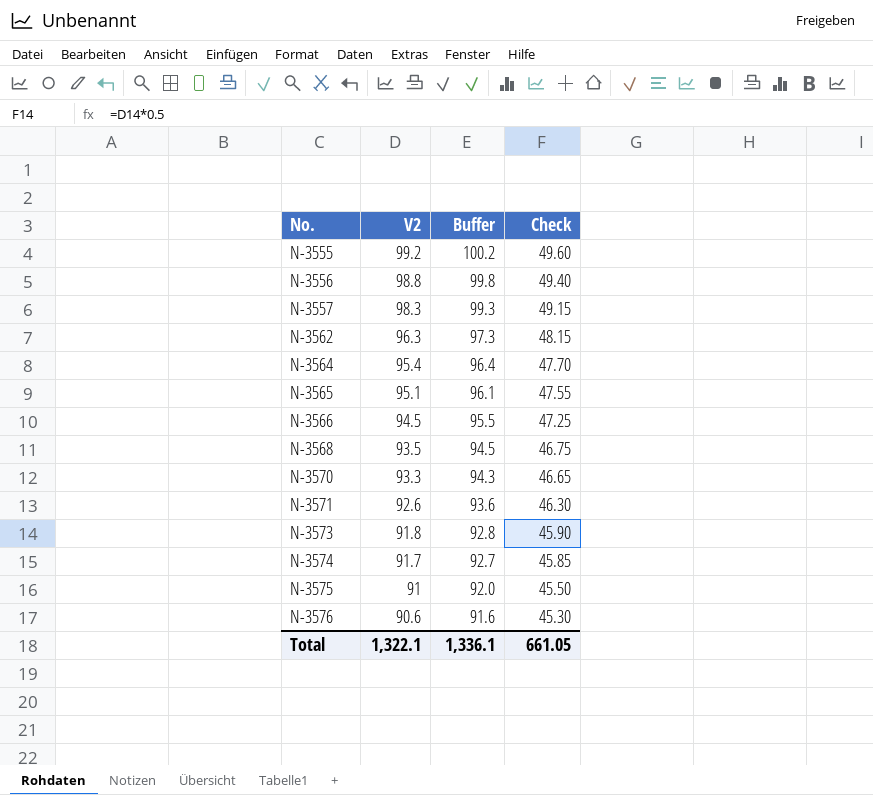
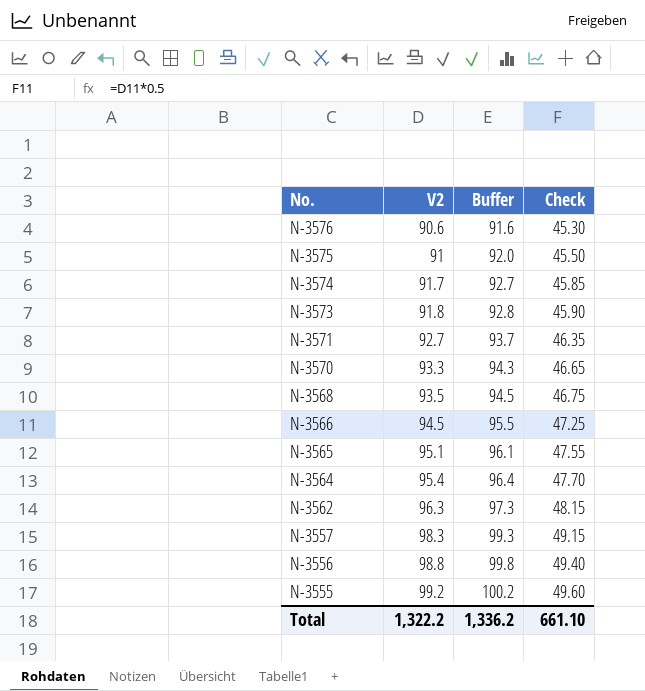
row order: No. ascending -> No. descending
N-3571 | V2: 92.6 -> 92.7
N-3571 | Buffer: 93.6 -> 93.7
N-3571 | Check: 46.30 -> 46.35
Total | V2: 1,322.1 -> 1,322.2
Total | Buffer: 1,336.1 -> 1,336.2
Total | Check: 661.05 -> 661.10

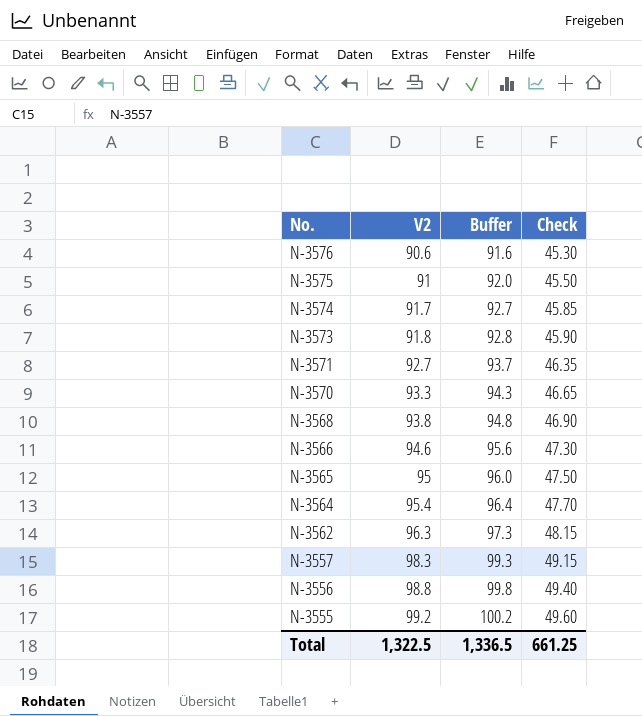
N-3568 | V2: 93.5 -> 93.8
N-3568 | Buffer: 94.5 -> 94.8
N-3568 | Check: 46.75 -> 46.90
N-3566 | V2: 94.5 -> 94.6
N-3566 | Buffer: 95.5 -> 95.6
N-3566 | Check: 47.25 -> 47.30
N-3565 | V2: 95.1 -> 95
N-3565 | Buffer: 96.1 -> 96.0
N-3565 | Check: 47.55 -> 47.50
Total | V2: 1,322.2 -> 1,322.5
Total | Buffer: 1,336.2 -> 1,336.5
Total | Check: 661.10 -> 661.25

